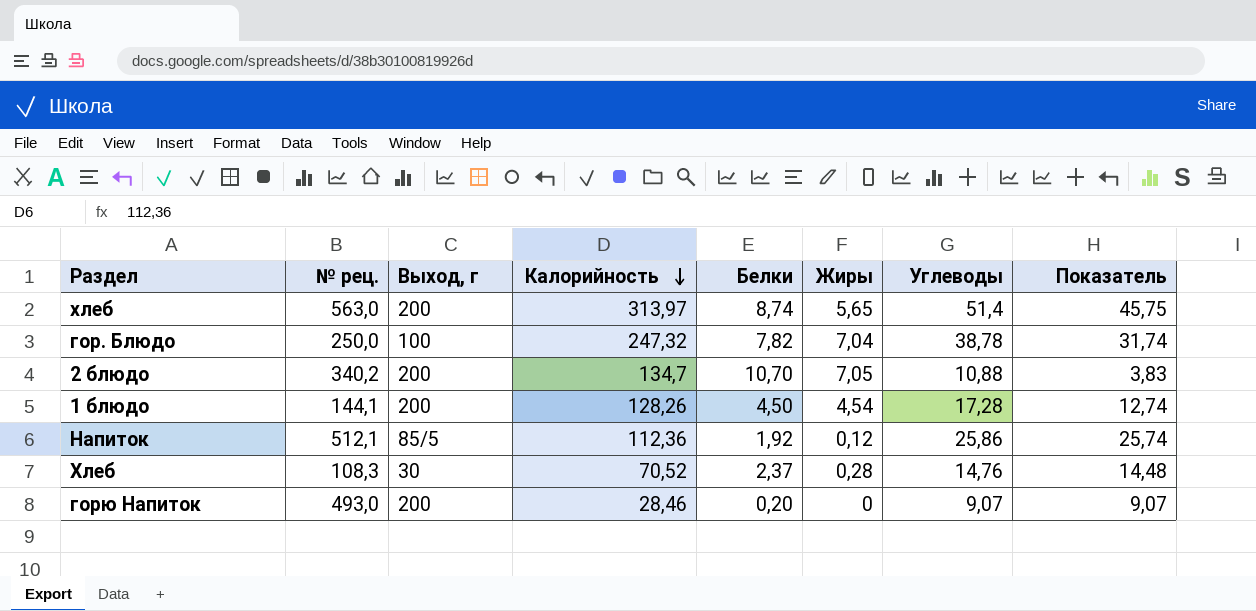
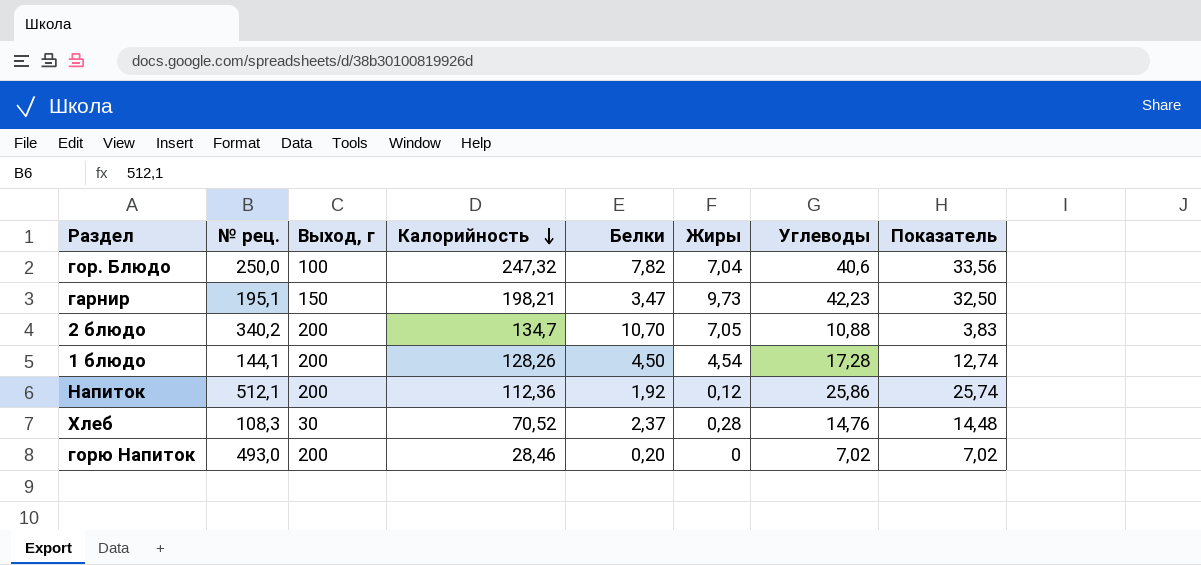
row хлеб: 563,0 | 200 | 313,97 | 8,74 | 5,65 | 51,4 | 45,75 -> none
гор. Блюдо | Углеводы: 38,78 -> 40,6
гор. Блюдо | Показатель: 31,74 -> 33,56
row гарнир: none -> 195,1 | 150 | 198,21 | 3,47 | 9,73 | 42,23 | 32,50
Напиток | Выход, г: 85/5 -> 200
горю Напиток | Углеводы: 9,07 -> 7,02
горю Напиток | Показатель: 9,07 -> 7,02

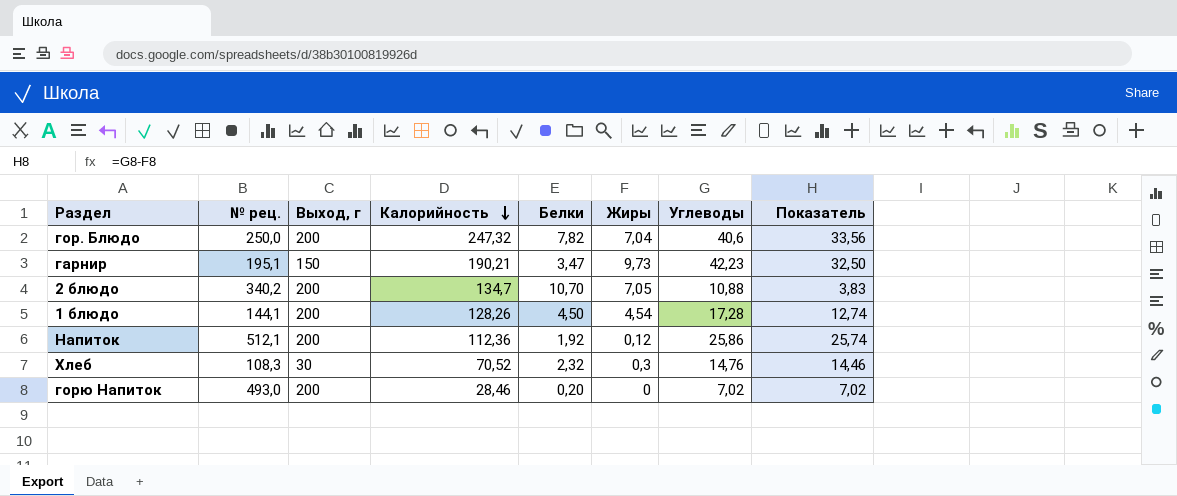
гор. Блюдо | Выход, г: 100 -> 200
гарнир | Калорийность: 198,21 -> 190,21
Хлеб | Белки: 2,37 -> 2,32
Хлеб | Жиры: 0,28 -> 0,3
Хлеб | Показатель: 14,48 -> 14,46

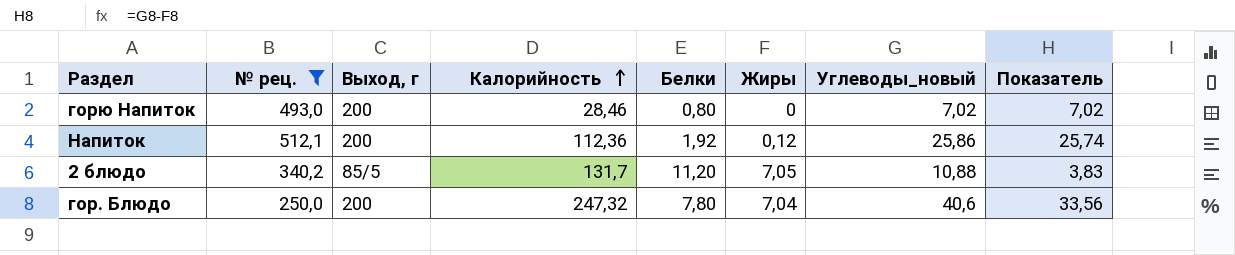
filter: none -> № рец. >= 250,0
row order: Калорийность descending -> Калорийность ascending
column name: Углеводы -> Углеводы_новый
горю Напиток | Белки: 0,20 -> 0,80
2 блюдо | Выход, г: 200 -> 85/5
2 блюдо | Калорийность: 134,7 -> 131,7
2 блюдо | Белки: 10,70 -> 11,20
гор. Блюдо | Белки: 7,82 -> 7,80

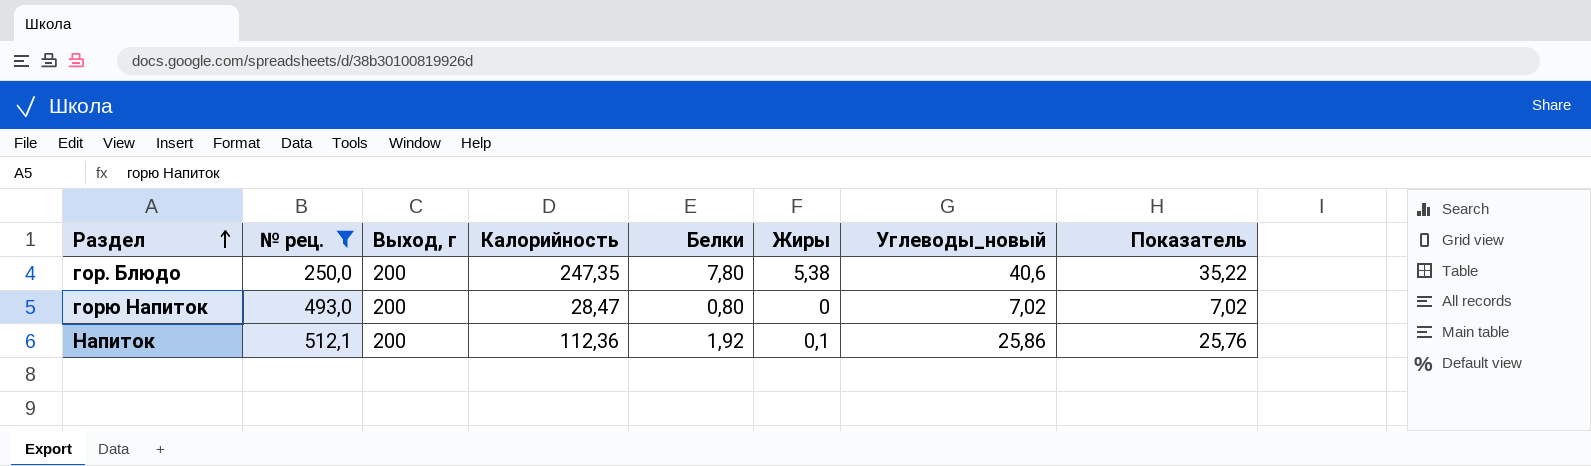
row order: Калорийность ascending -> Раздел ascending
row 2 блюдо: 340,2 | 85/5 | 131,7 | 11,20 | 7,05 | 10,88 | 3,83 -> none
гор. Блюдо | Калорийность: 247,32 -> 247,35
гор. Блюдо | Жиры: 7,04 -> 5,38
гор. Блюдо | Показатель: 33,56 -> 35,22
горю Напиток | Калорийность: 28,46 -> 28,47
Напиток | Жиры: 0,12 -> 0,1
Напиток | Показатель: 25,74 -> 25,76

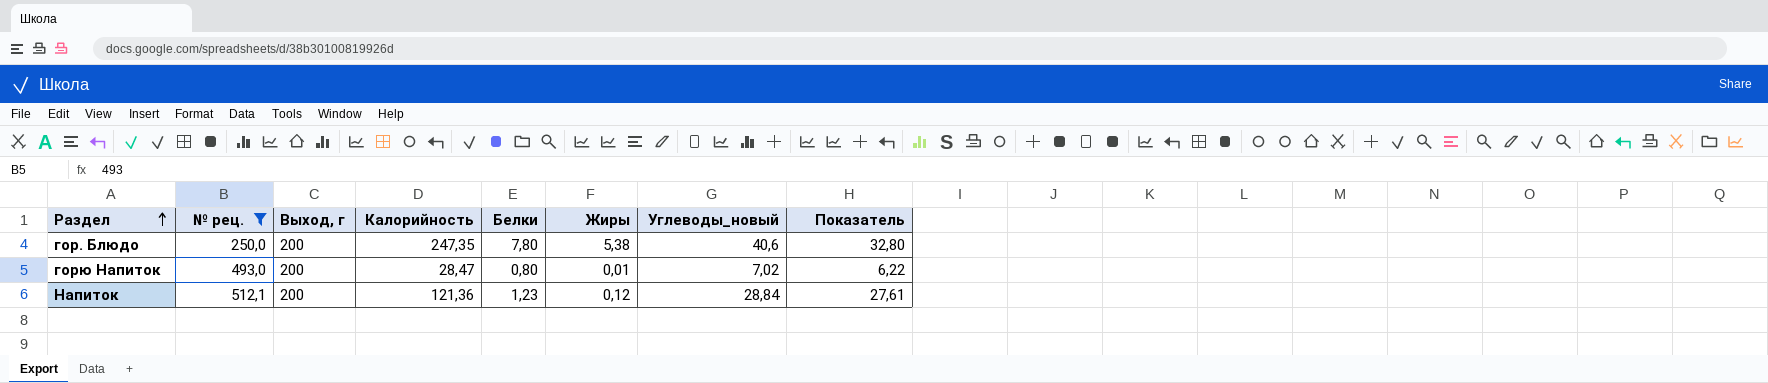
column Показатель | formula: [Углеводы_новый] - [Жиры] -> [Углеводы_новый] - [Белки]
горю Напиток | Жиры: 0 -> 0,01
Напиток | Калорийность: 112,36 -> 121,36
Напиток | Белки: 1,92 -> 1,23
Напиток | Жиры: 0,1 -> 0,12
Напиток | Углеводы_новый: 25,86 -> 28,84

